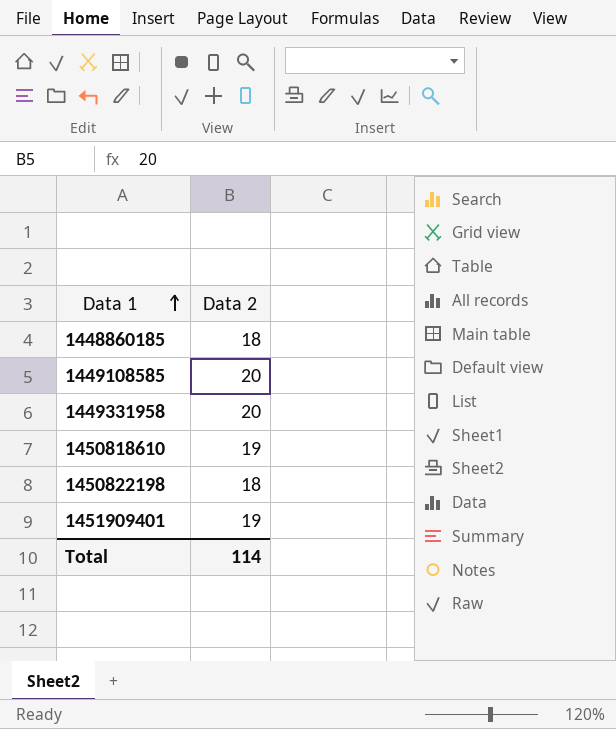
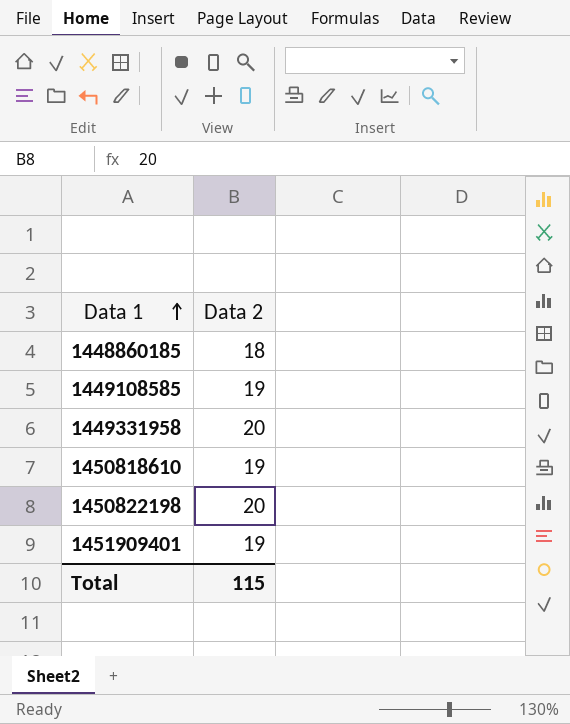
1449108585 | Data 2: 20 -> 19
1450822198 | Data 2: 18 -> 20
Total | Data 2: 114 -> 115

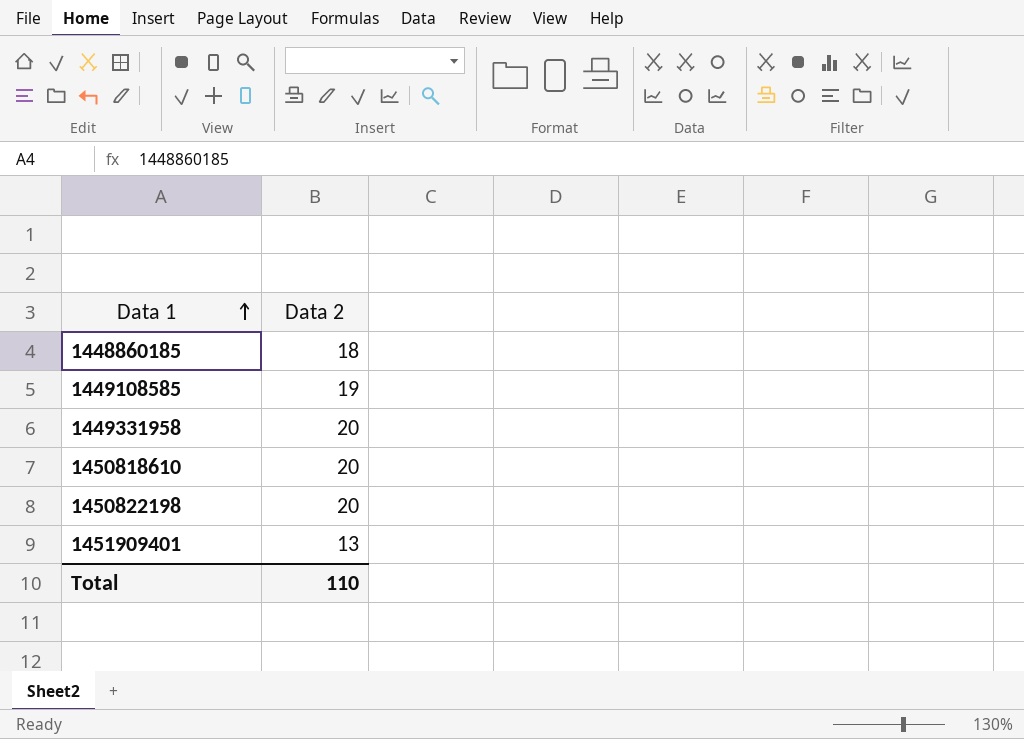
1450818610 | Data 2: 19 -> 20
1451909401 | Data 2: 19 -> 13
Total | Data 2: 115 -> 110

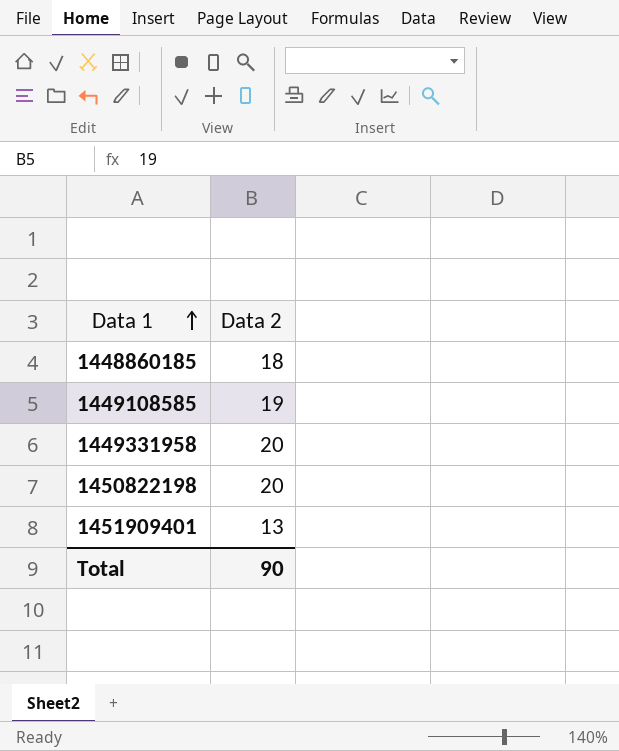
row 1450818610: 20 -> none
Total | Data 2: 110 -> 90

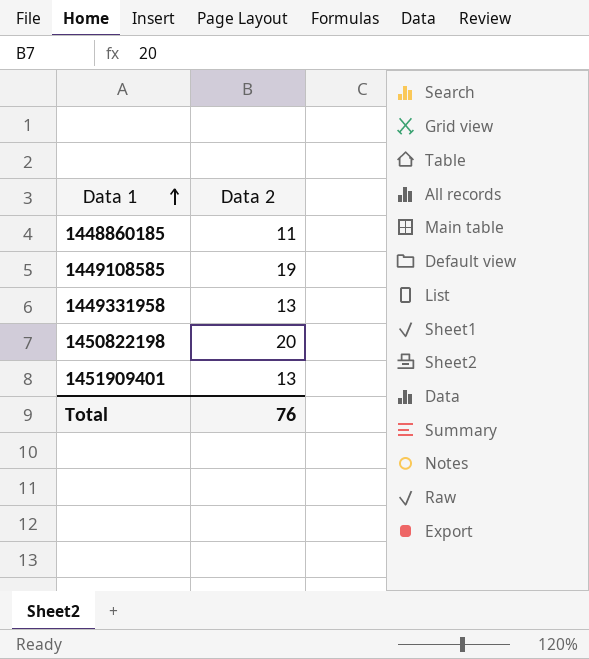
1448860185 | Data 2: 18 -> 11
1449331958 | Data 2: 20 -> 13
Total | Data 2: 90 -> 76

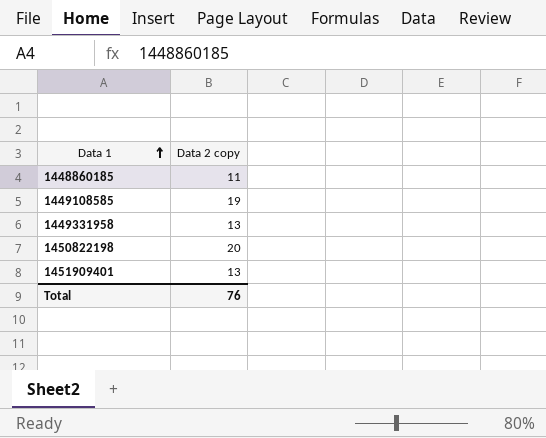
column name: Data 2 -> Data 2 copy

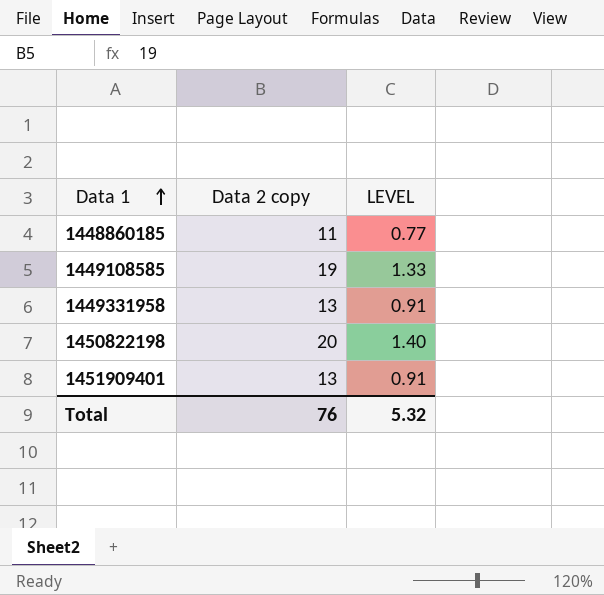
column LEVEL | formula: none -> [Data 2 copy] * 0.07

